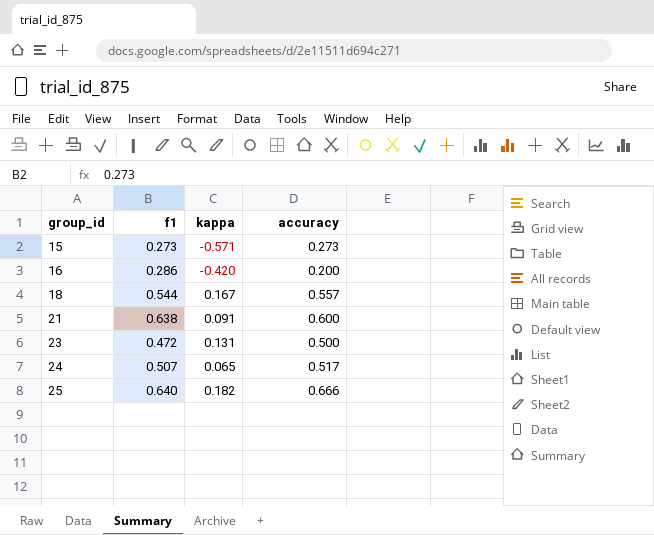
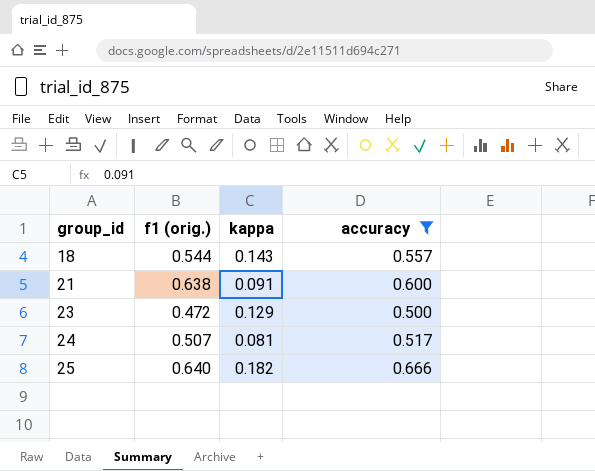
filter: none -> accuracy >= 0.500
column name: f1 -> f1 (orig.)
18 | kappa: 0.167 -> 0.143
23 | kappa: 0.131 -> 0.129
24 | kappa: 0.065 -> 0.081

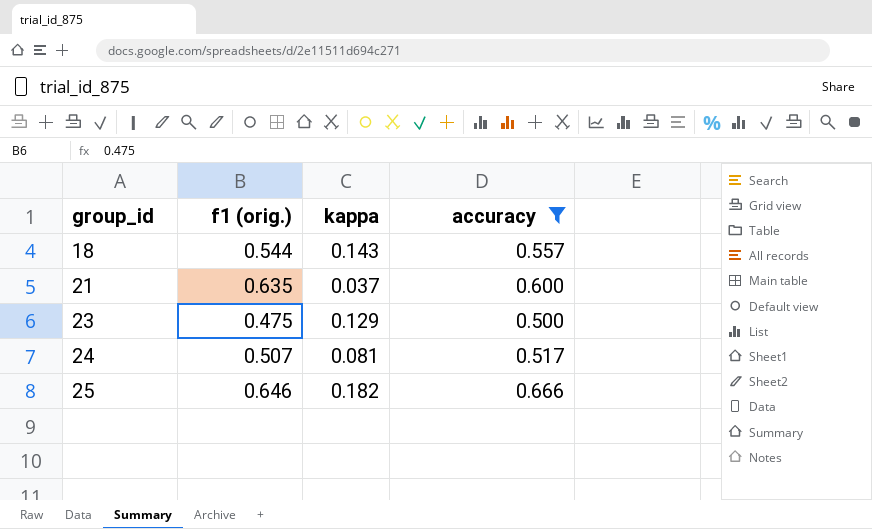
21 | f1 (orig.): 0.638 -> 0.635
21 | kappa: 0.091 -> 0.037
23 | f1 (orig.): 0.472 -> 0.475
25 | f1 (orig.): 0.640 -> 0.646

